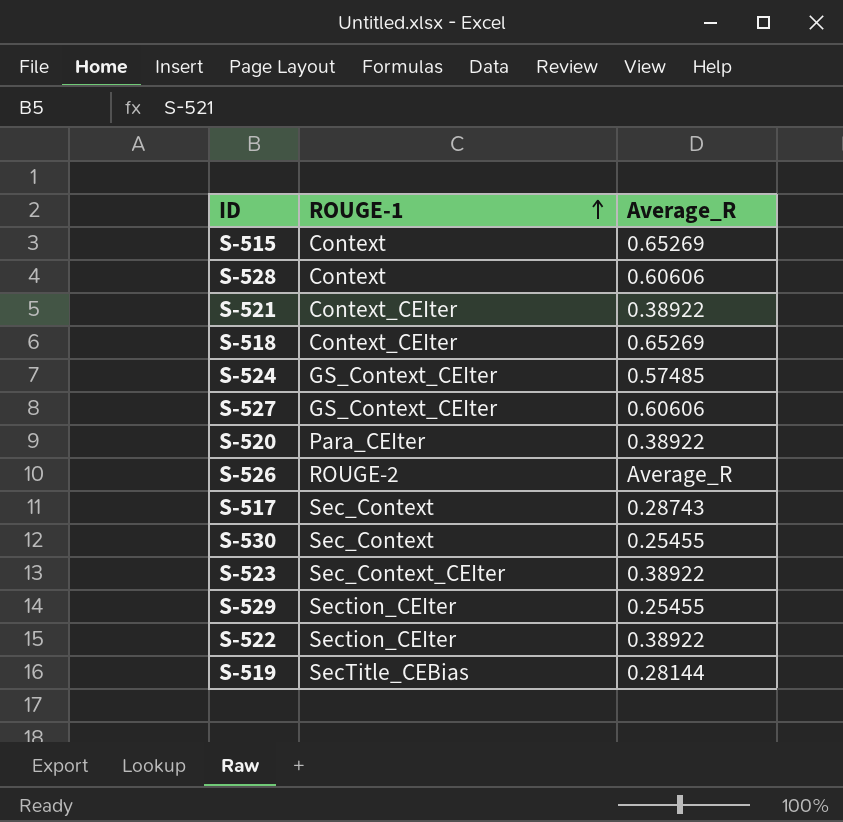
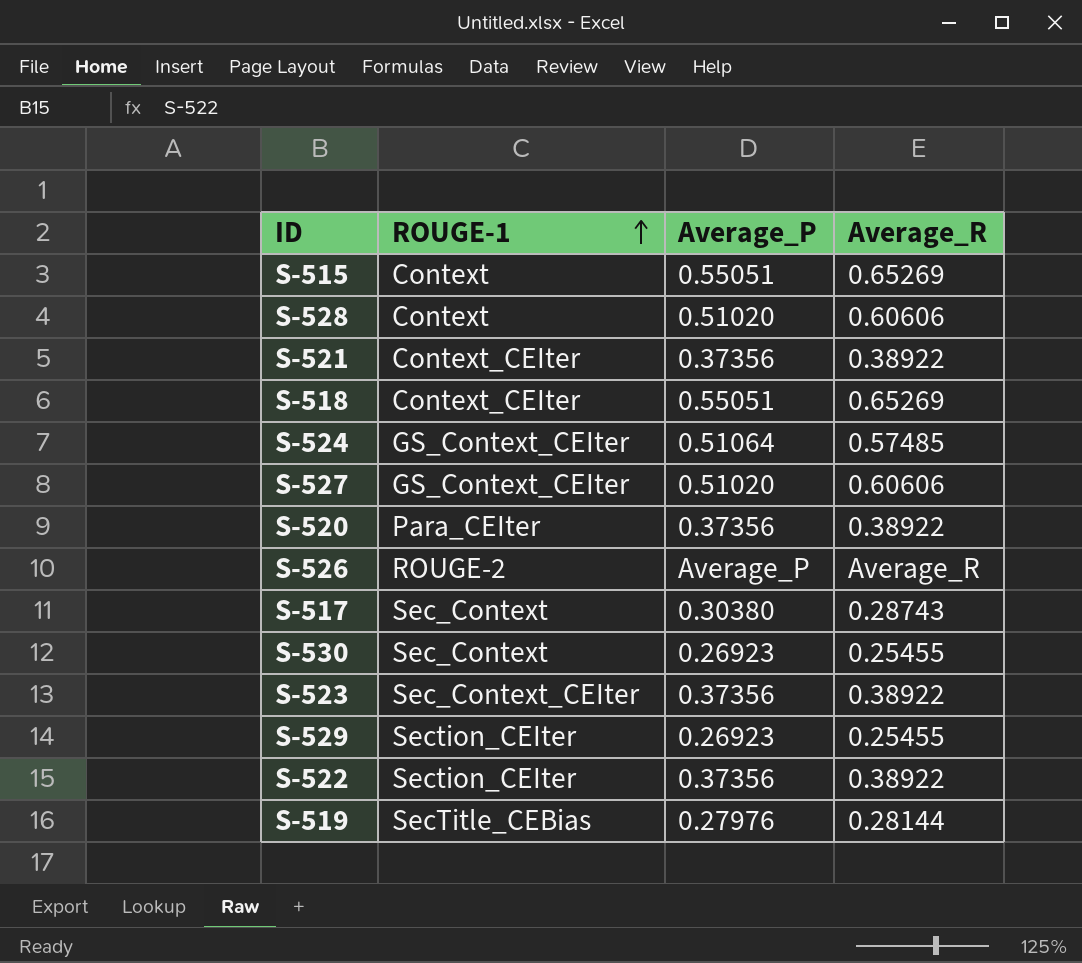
column Average_P | position: none -> 3

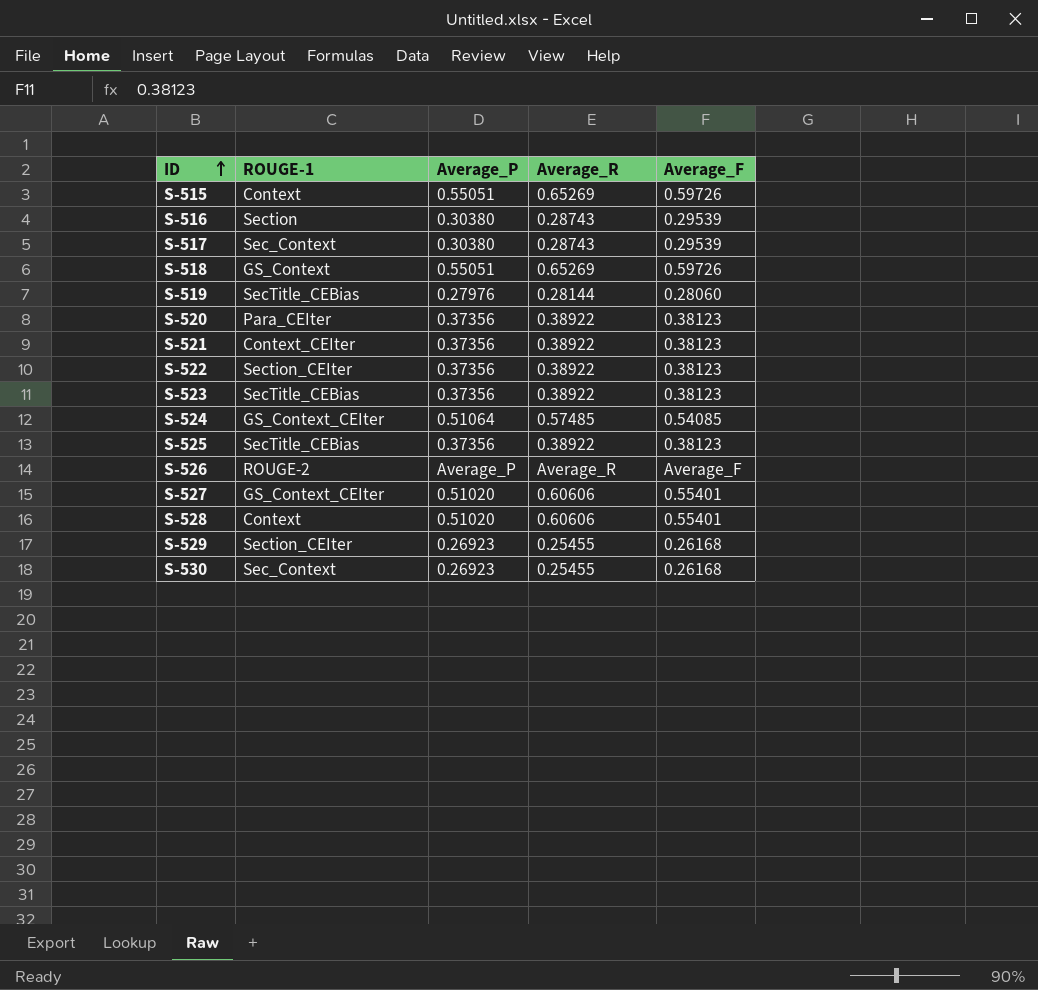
row order: ROUGE-1 ascending -> ID ascending
column Average_F | position: none -> 5
row S-516: none -> Section | 0.30380 | 0.28743 | 0.29539
S-518 | ROUGE-1: Context_CEIter -> GS_Context
S-523 | ROUGE-1: Sec_Context_CEIter -> SecTitle_CEBias
row S-525: none -> SecTitle_CEBias | 0.37356 | 0.38922 | 0.38123

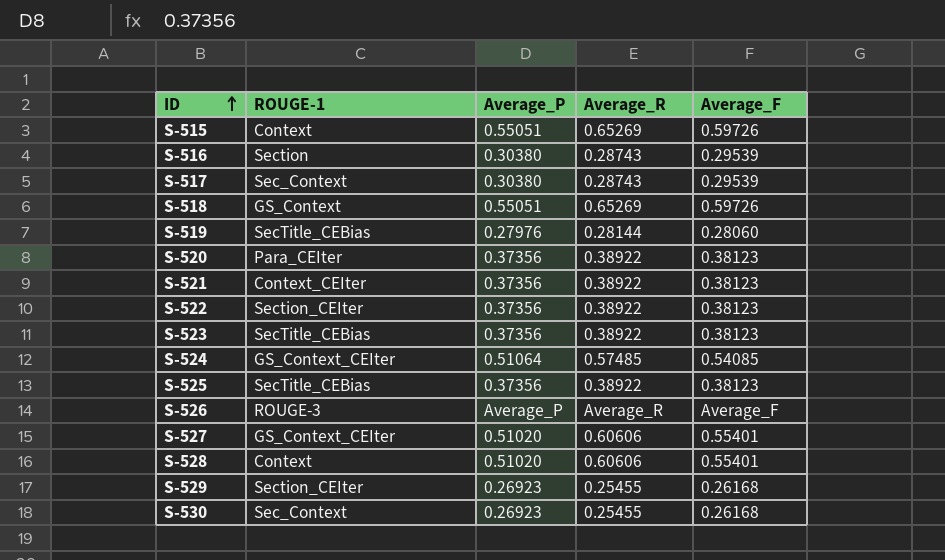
S-526 | ROUGE-1: ROUGE-2 -> ROUGE-3

